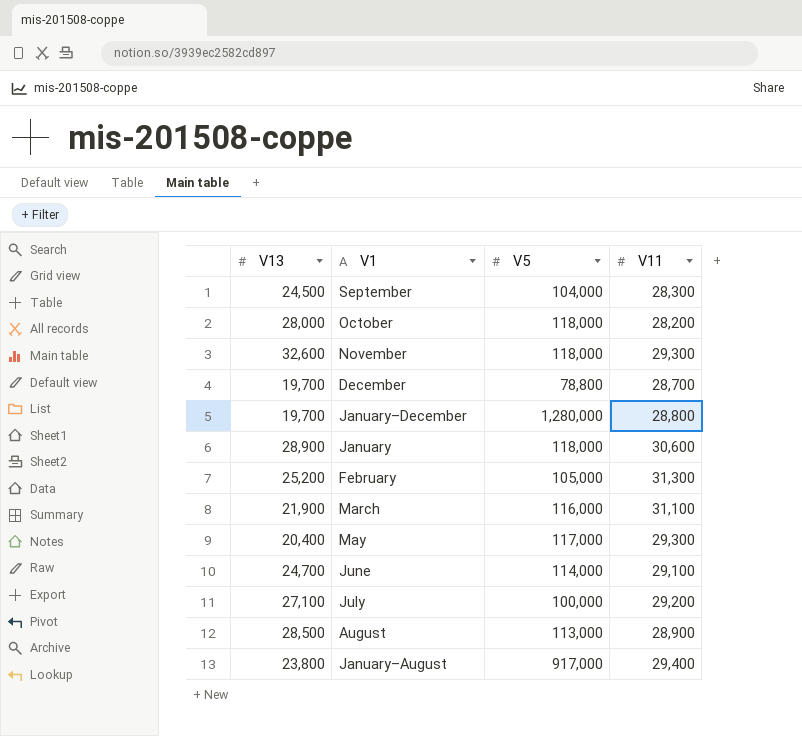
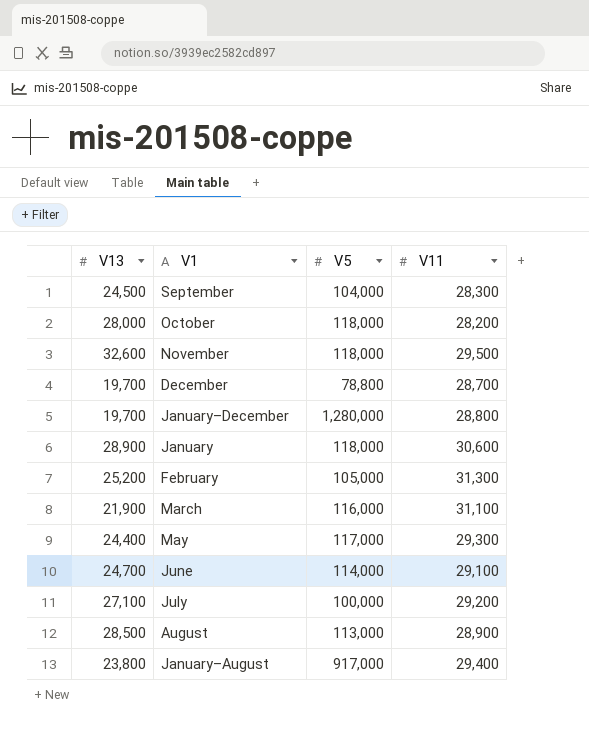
November | V11: 29,300 -> 29,500
May | V13: 20,400 -> 24,400

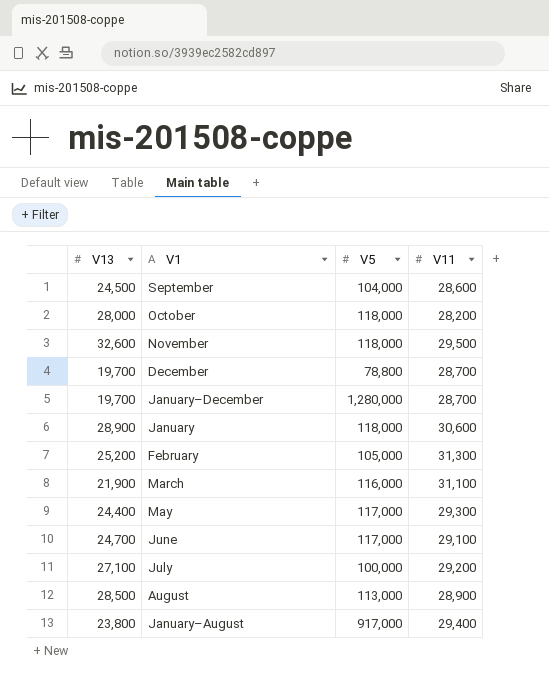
September | V11: 28,300 -> 28,600
January–December | V11: 28,800 -> 28,700
June | V5: 114,000 -> 117,000

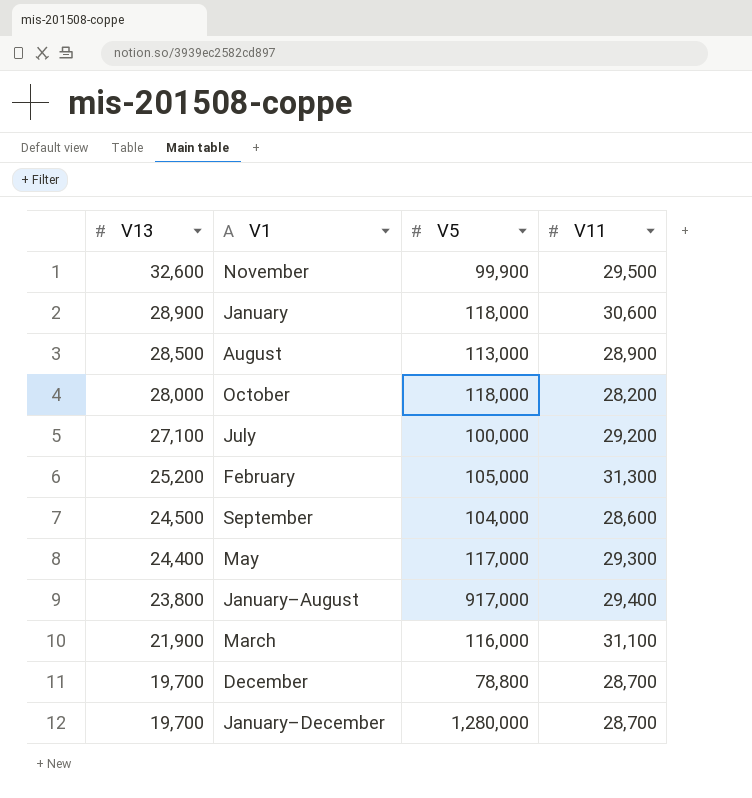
row order: none -> V13 descending
row June: 24,700 | 117,000 | 29,100 -> none
November | V5: 118,000 -> 99,900

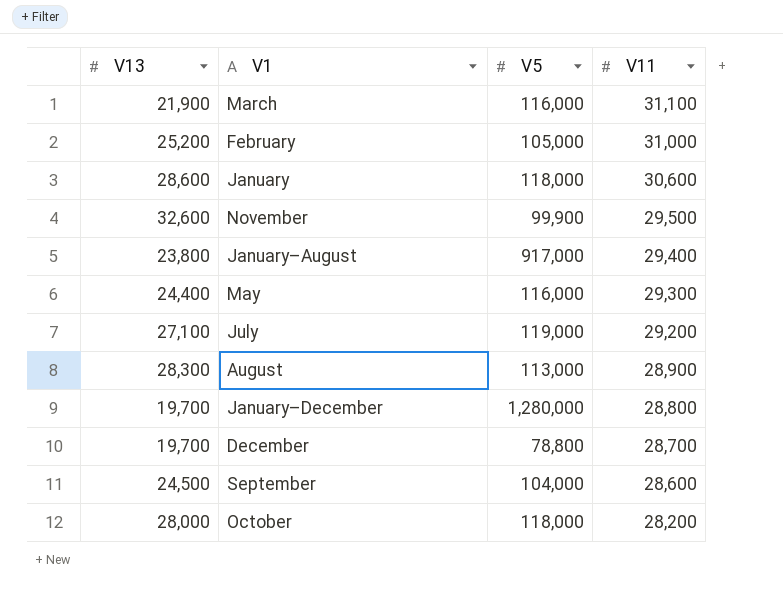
row order: V13 descending -> V11 descending
February | V11: 31,300 -> 31,000
January | V13: 28,900 -> 28,600
May | V5: 117,000 -> 116,000
July | V5: 100,000 -> 119,000
August | V13: 28,500 -> 28,300
January–December | V11: 28,700 -> 28,800

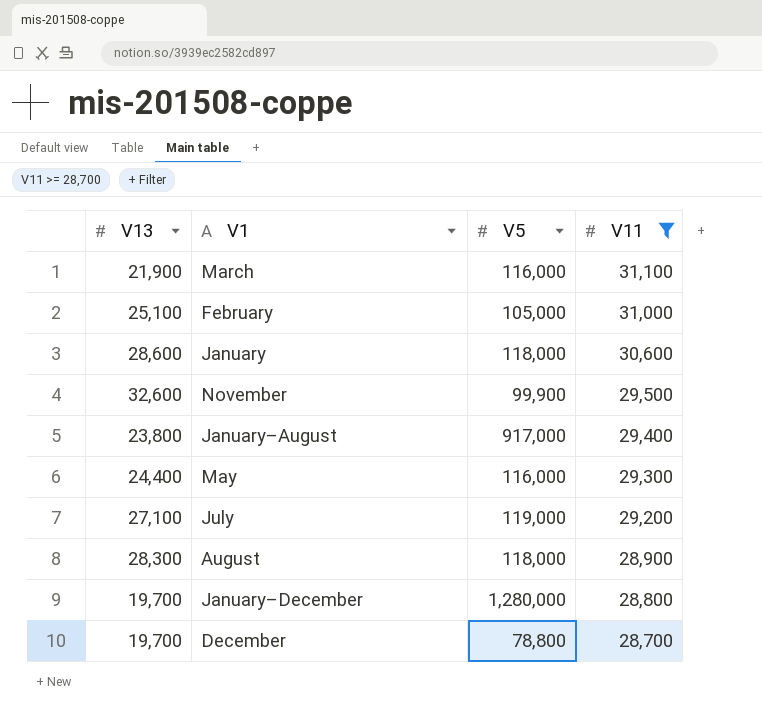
filter: none -> V11 >= 28,700
February | V13: 25,200 -> 25,100
August | V5: 113,000 -> 118,000

